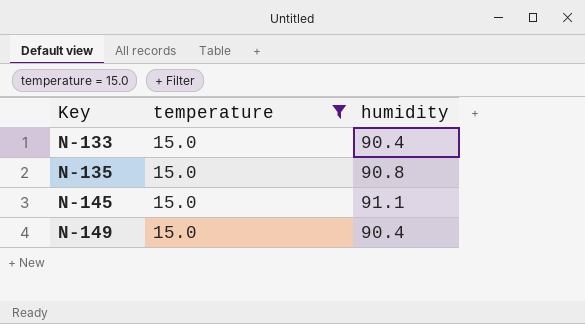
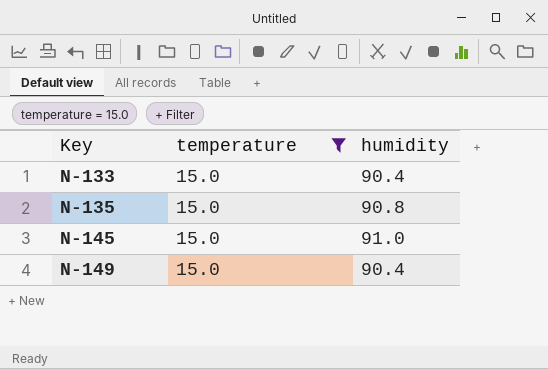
N-145 | humidity: 91.1 -> 91.0

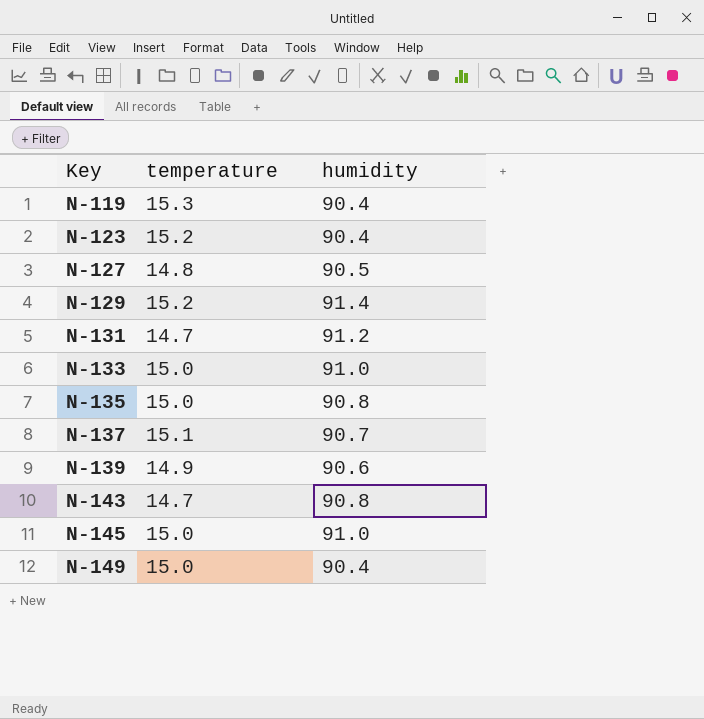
filter: temperature = 15.0 -> none
N-133 | humidity: 90.4 -> 91.0

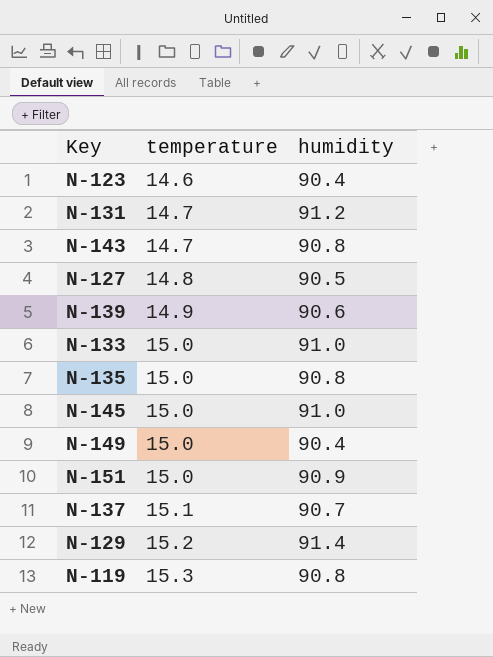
row order: Key ascending -> temperature ascending
N-123 | temperature: 15.2 -> 14.6
row N-151: none -> 15.0 | 90.9
N-119 | humidity: 90.4 -> 90.8

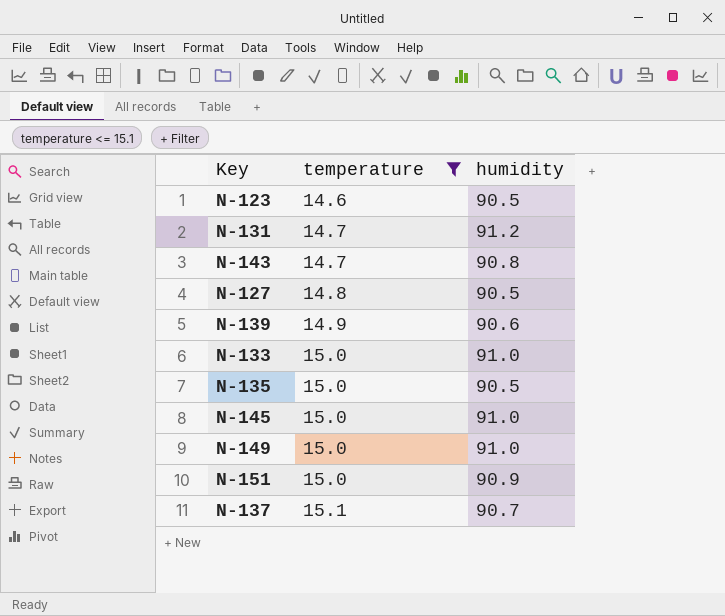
filter: none -> temperature <= 15.1
N-123 | humidity: 90.4 -> 90.5
N-135 | humidity: 90.8 -> 90.5
N-149 | humidity: 90.4 -> 91.0

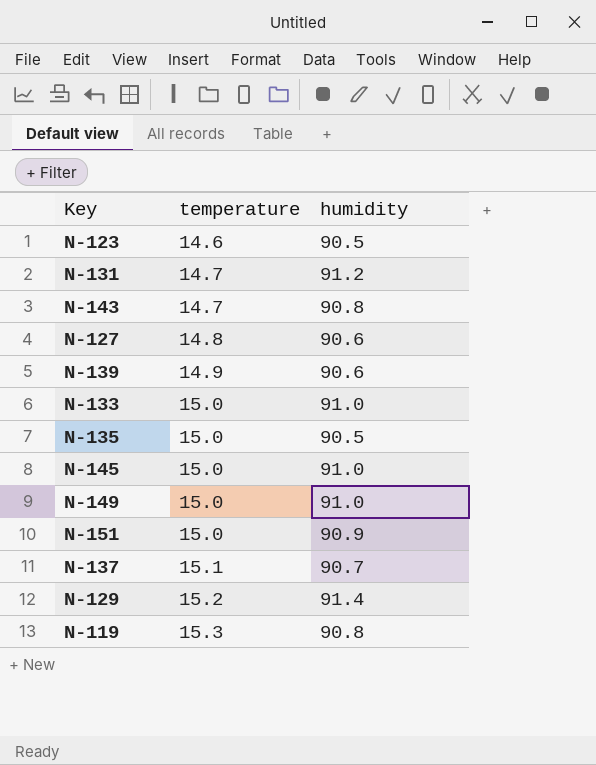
filter: temperature <= 15.1 -> none
N-127 | humidity: 90.5 -> 90.6

